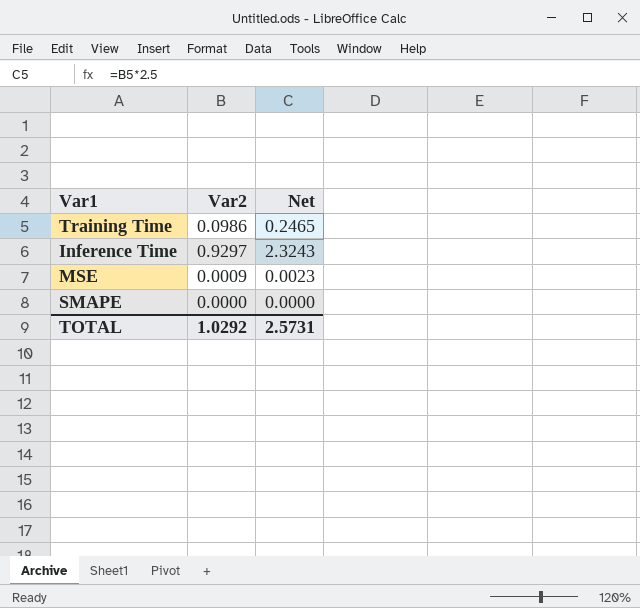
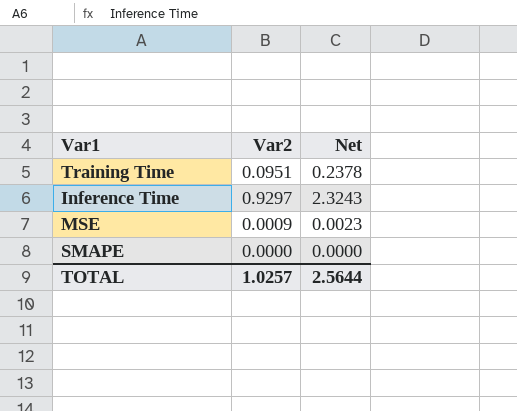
Training Time | Var2: 0.0986 -> 0.0951
Training Time | Net: 0.2465 -> 0.2378
TOTAL | Var2: 1.0292 -> 1.0257
TOTAL | Net: 2.5731 -> 2.5644

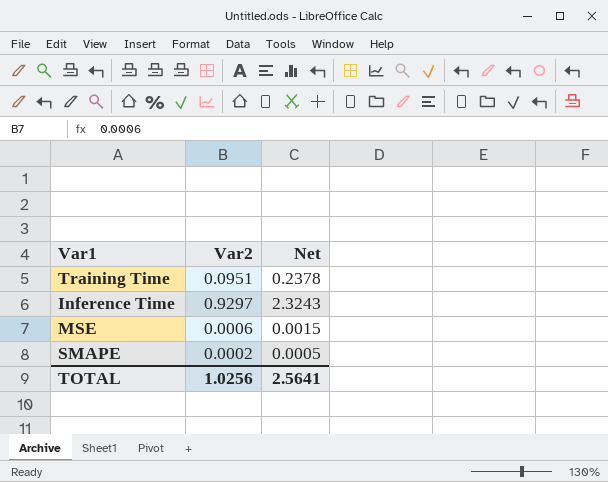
MSE | Var2: 0.0009 -> 0.0006
MSE | Net: 0.0023 -> 0.0015
SMAPE | Var2: 0.0000 -> 0.0002
SMAPE | Net: 0.0000 -> 0.0005
TOTAL | Var2: 1.0257 -> 1.0256
TOTAL | Net: 2.5644 -> 2.5641

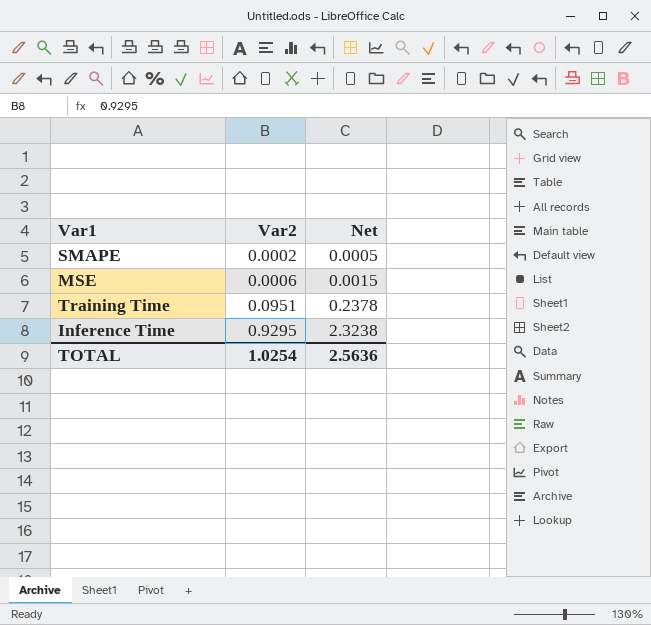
row order: none -> Var2 ascending
Inference Time | Var2: 0.9297 -> 0.9295
Inference Time | Net: 2.3243 -> 2.3238
TOTAL | Var2: 1.0256 -> 1.0254
TOTAL | Net: 2.5641 -> 2.5636

